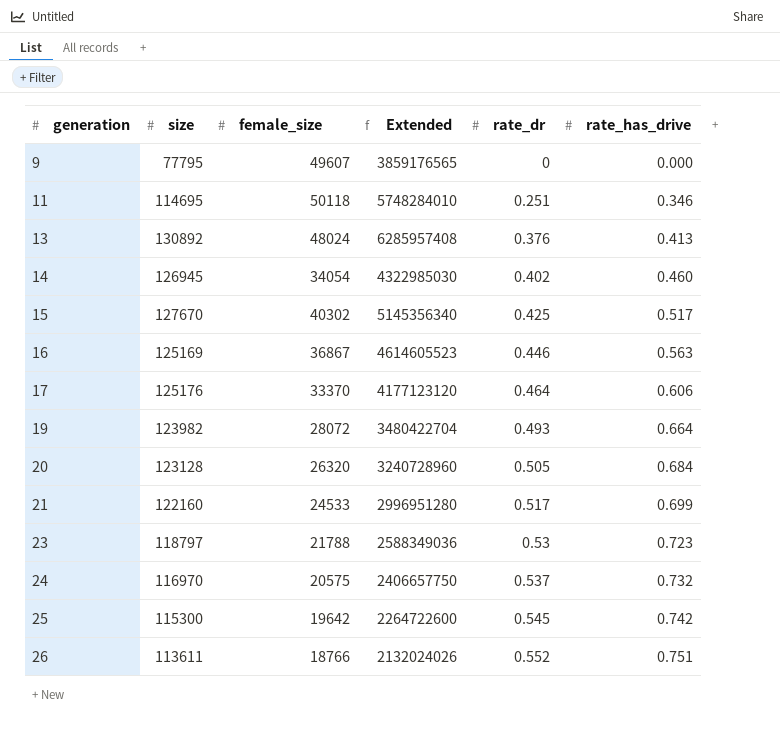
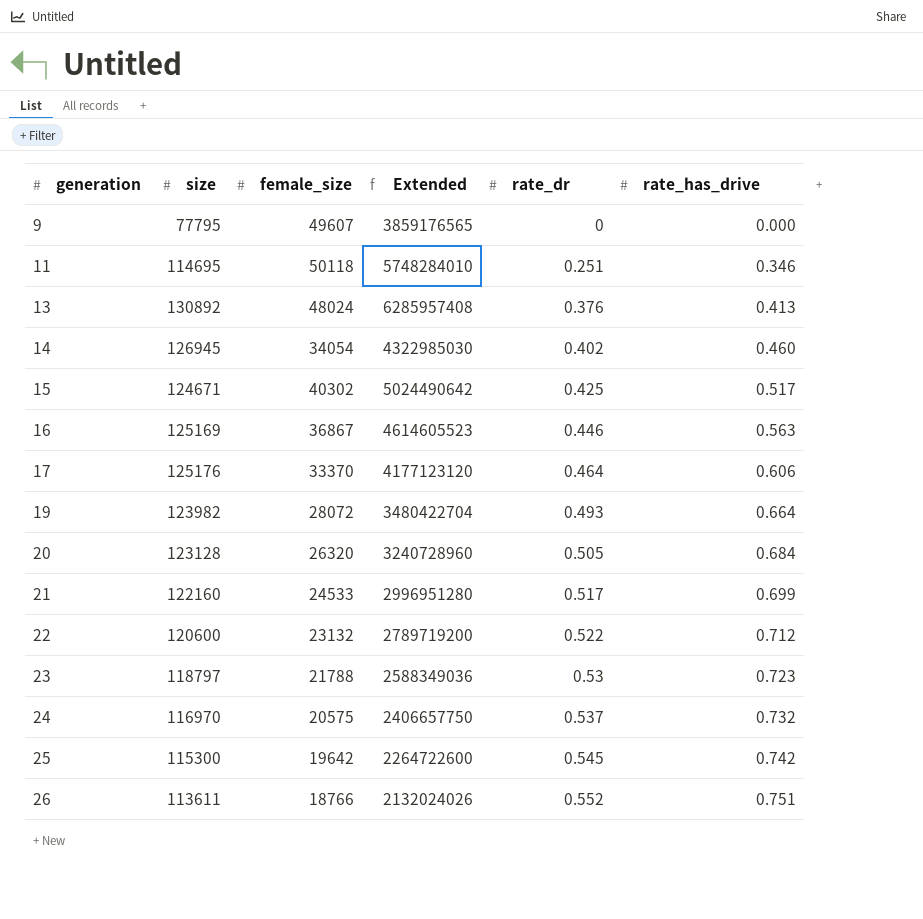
15 | size: 127670 -> 124671
15 | Extended: 5145356340 -> 5024490642
row 22: none -> 120600 | 23132 | 2789719200 | 0.522 | 0.712

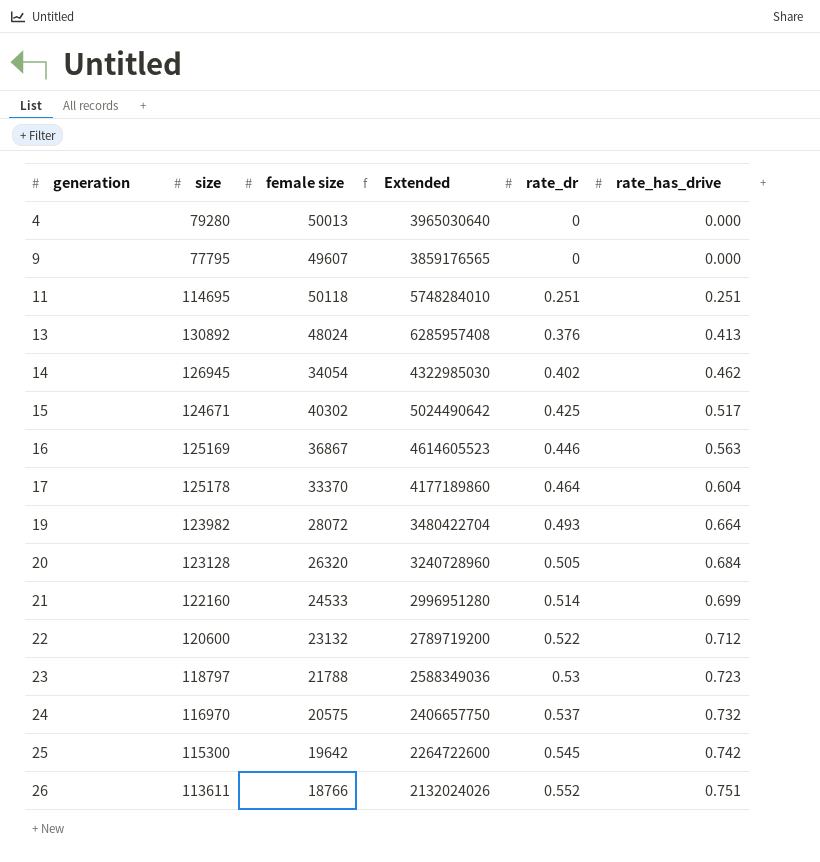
column name: female_size -> female size
row 4: none -> 79280 | 50013 | 3965030640 | 0 | 0.000
11 | rate_has_drive: 0.346 -> 0.251
14 | rate_has_drive: 0.460 -> 0.462
17 | size: 125176 -> 125178
17 | Extended: 4177123120 -> 4177189860
17 | rate_has_drive: 0.606 -> 0.604
21 | rate_dr: 0.517 -> 0.514

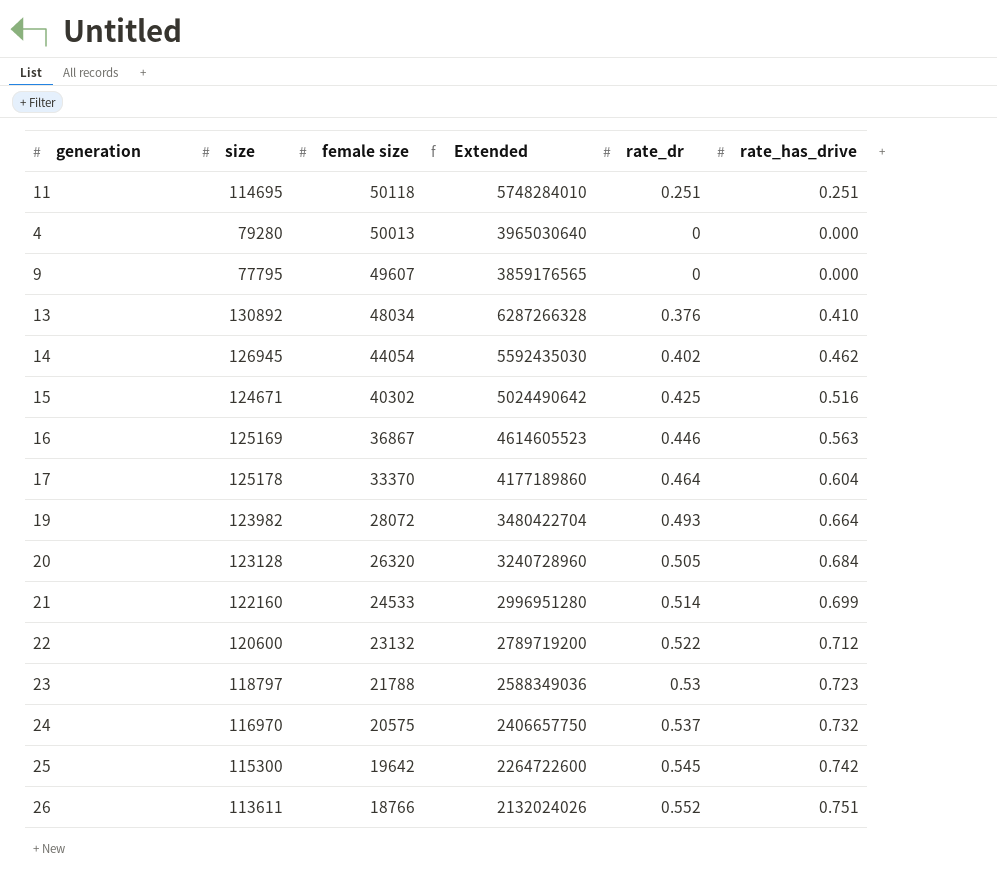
row order: generation ascending -> female size descending
13 | female size: 48024 -> 48034
13 | Extended: 6285957408 -> 6287266328
13 | rate_has_drive: 0.413 -> 0.410
14 | female size: 34054 -> 44054
14 | Extended: 4322985030 -> 5592435030
15 | rate_has_drive: 0.517 -> 0.516

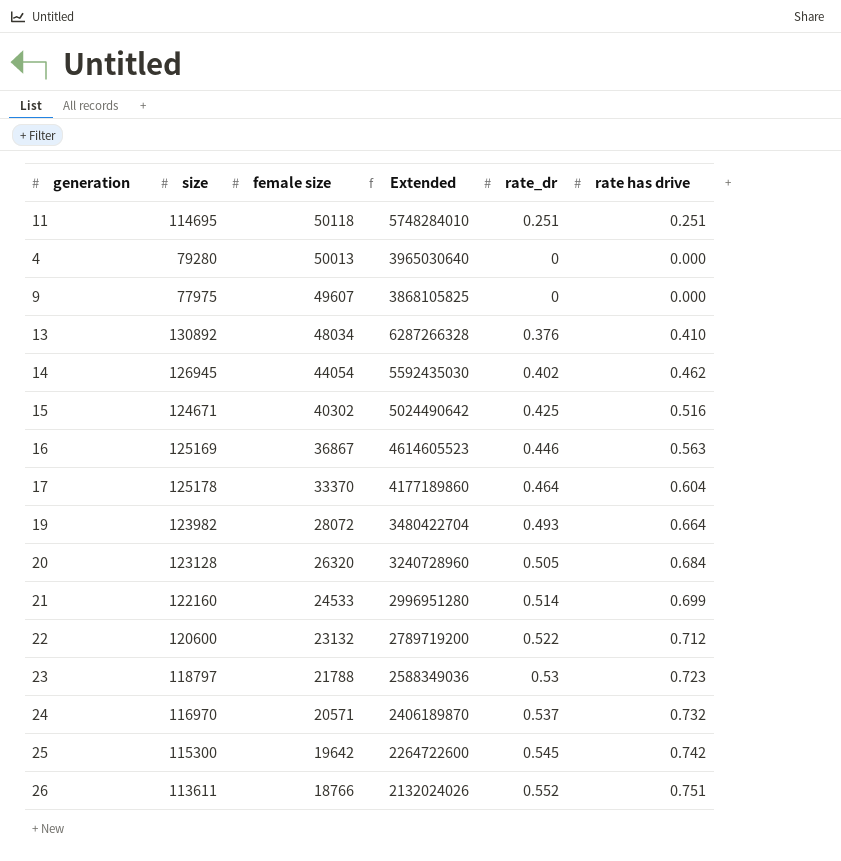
column name: rate_has_drive -> rate has drive
9 | size: 77795 -> 77975
9 | Extended: 3859176565 -> 3868105825
24 | female size: 20575 -> 20571
24 | Extended: 2406657750 -> 2406189870

